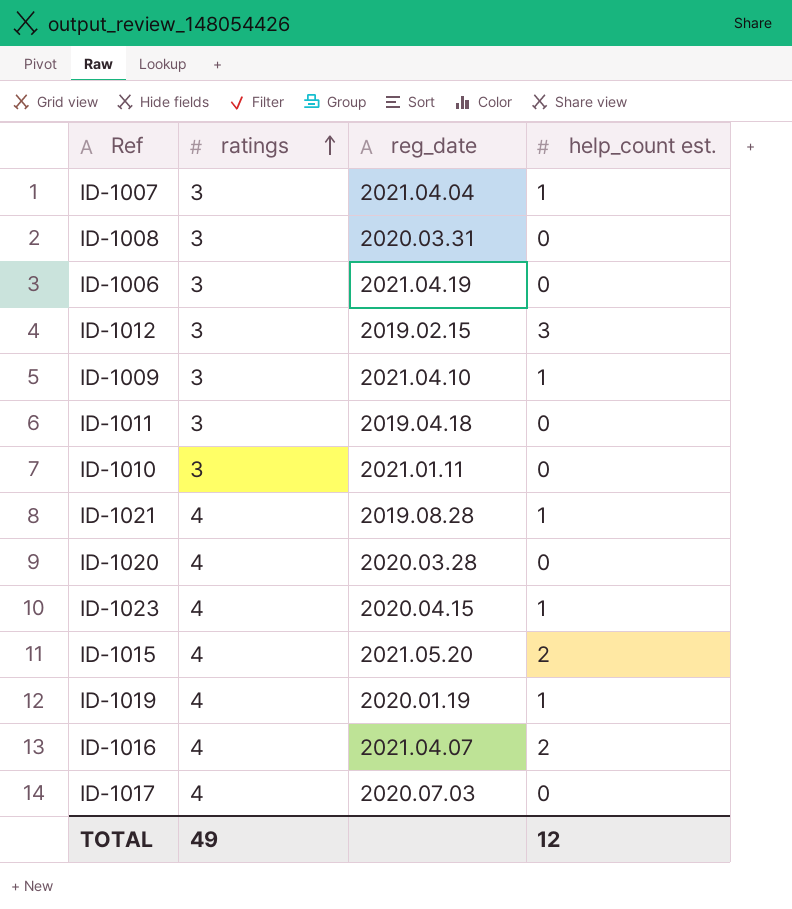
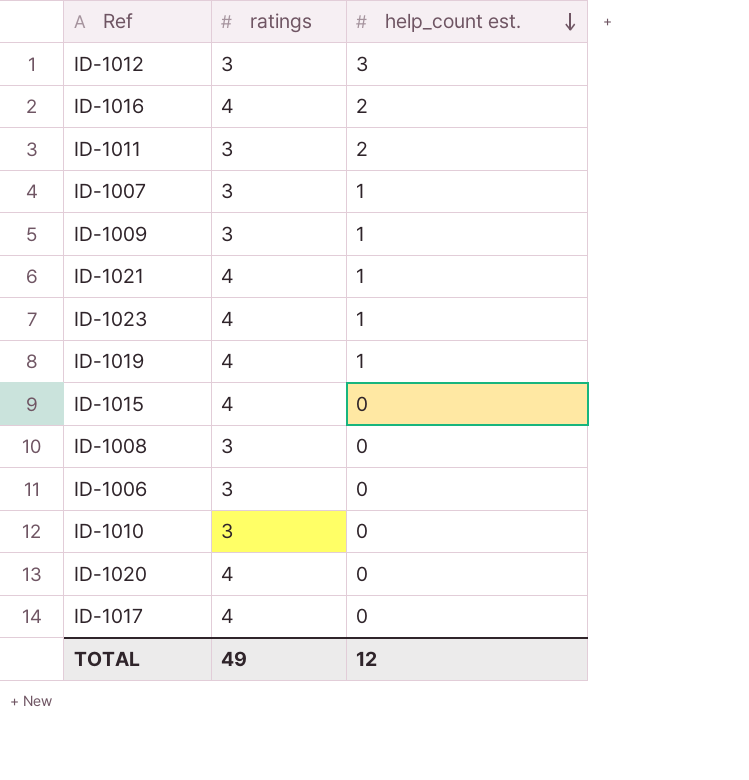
row order: ratings ascending -> help_count est. descending
column reg_date | position: 3 -> none
ID-1011 | help_count est.: 0 -> 2
ID-1015 | help_count est.: 2 -> 0

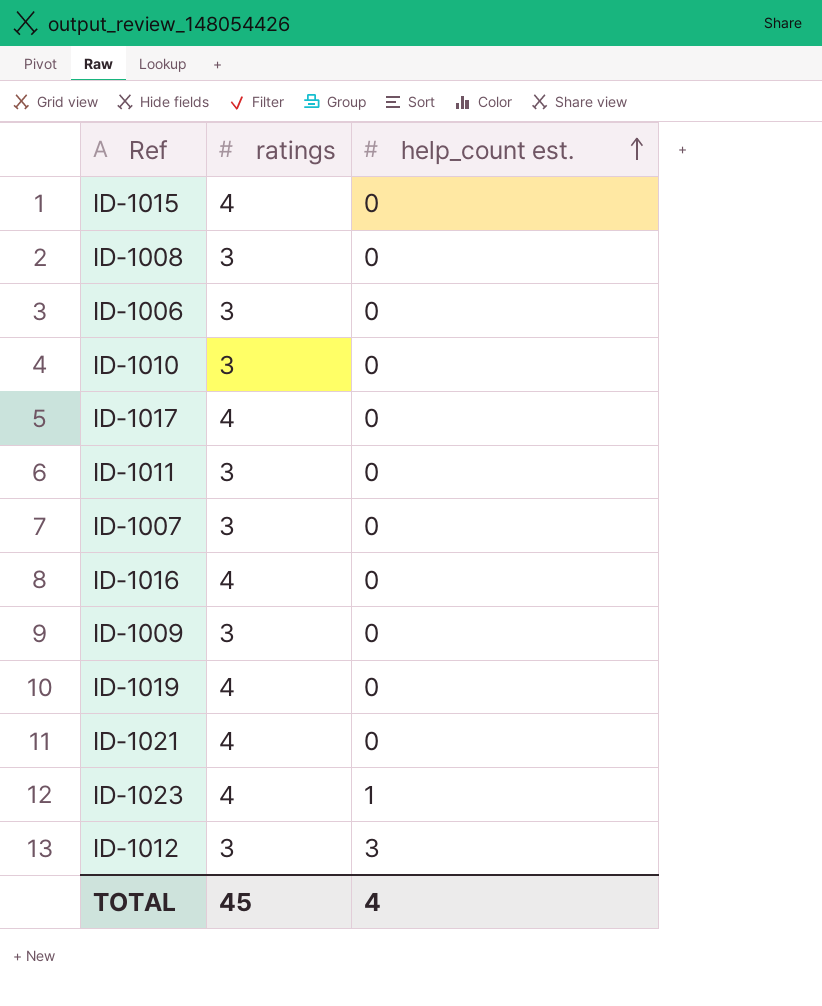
row order: help_count est. descending -> help_count est. ascending
row ID-1020: 4 | 0 -> none
ID-1011 | help_count est.: 2 -> 0
ID-1007 | help_count est.: 1 -> 0
ID-1016 | help_count est.: 2 -> 0
ID-1009 | help_count est.: 1 -> 0
ID-1019 | help_count est.: 1 -> 0
ID-1021 | help_count est.: 1 -> 0
TOTAL | ratings: 49 -> 45
TOTAL | help_count est.: 12 -> 4

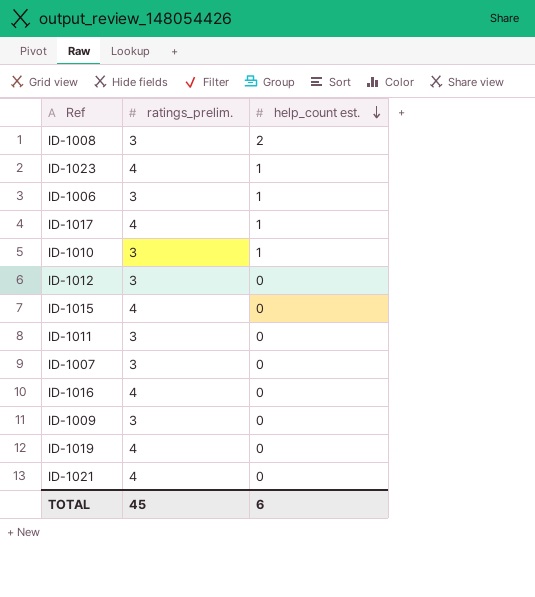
row order: help_count est. ascending -> help_count est. descending
column name: ratings -> ratings_prelim.
ID-1008 | help_count est.: 0 -> 2
ID-1006 | help_count est.: 0 -> 1
ID-1017 | help_count est.: 0 -> 1
ID-1010 | help_count est.: 0 -> 1
ID-1012 | help_count est.: 3 -> 0
TOTAL | help_count est.: 4 -> 6

